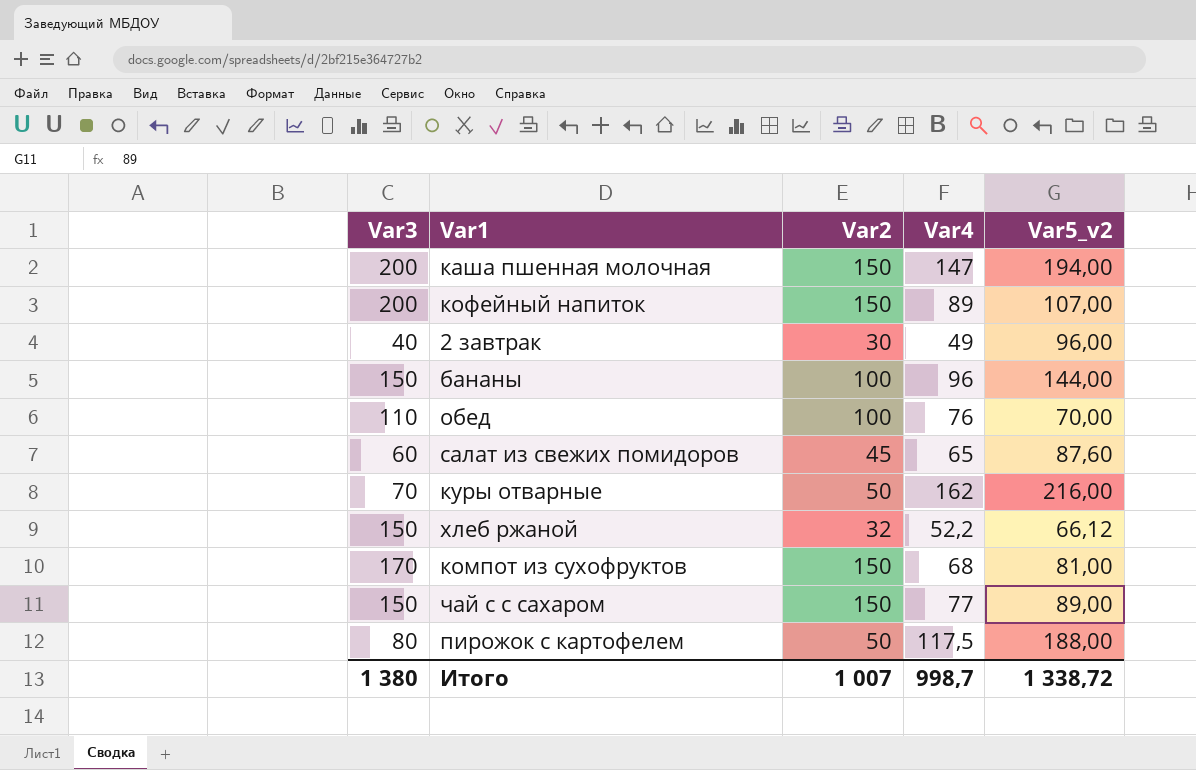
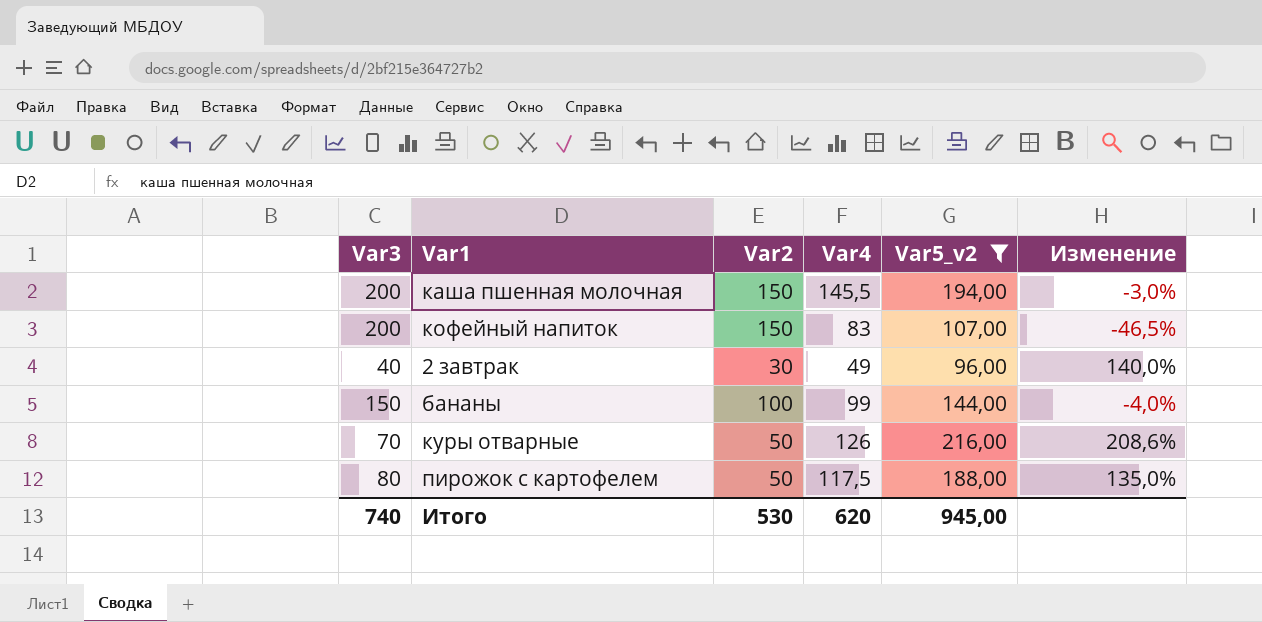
filter: none -> Var5_v2 >= 96,00
column Изменение | formula: none -> ([Var5_v2] - [Var3]) / [Var3]
каша пшенная молочная | Var4: 147 -> 145,5
кофейный напиток | Var4: 89 -> 83
бананы | Var4: 96 -> 99
куры отварные | Var4: 162 -> 126
Итого | Var3: 1 380 -> 740
Итого | Var2: 1 007 -> 530
Итого | Var4: 998,7 -> 620
Итого | Var5_v2: 1 338,72 -> 945,00

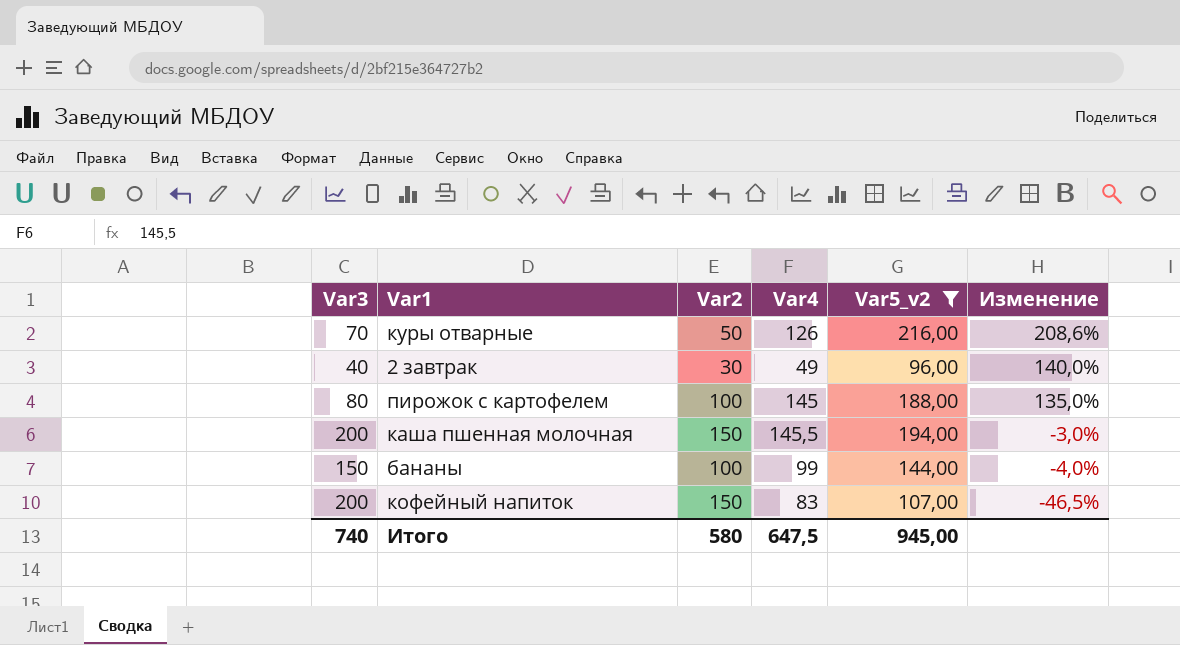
row order: none -> Изменение descending
пирожок с картофелем | Var2: 50 -> 100
пирожок с картофелем | Var4: 117,5 -> 145
Итого | Var2: 530 -> 580
Итого | Var4: 620 -> 647,5

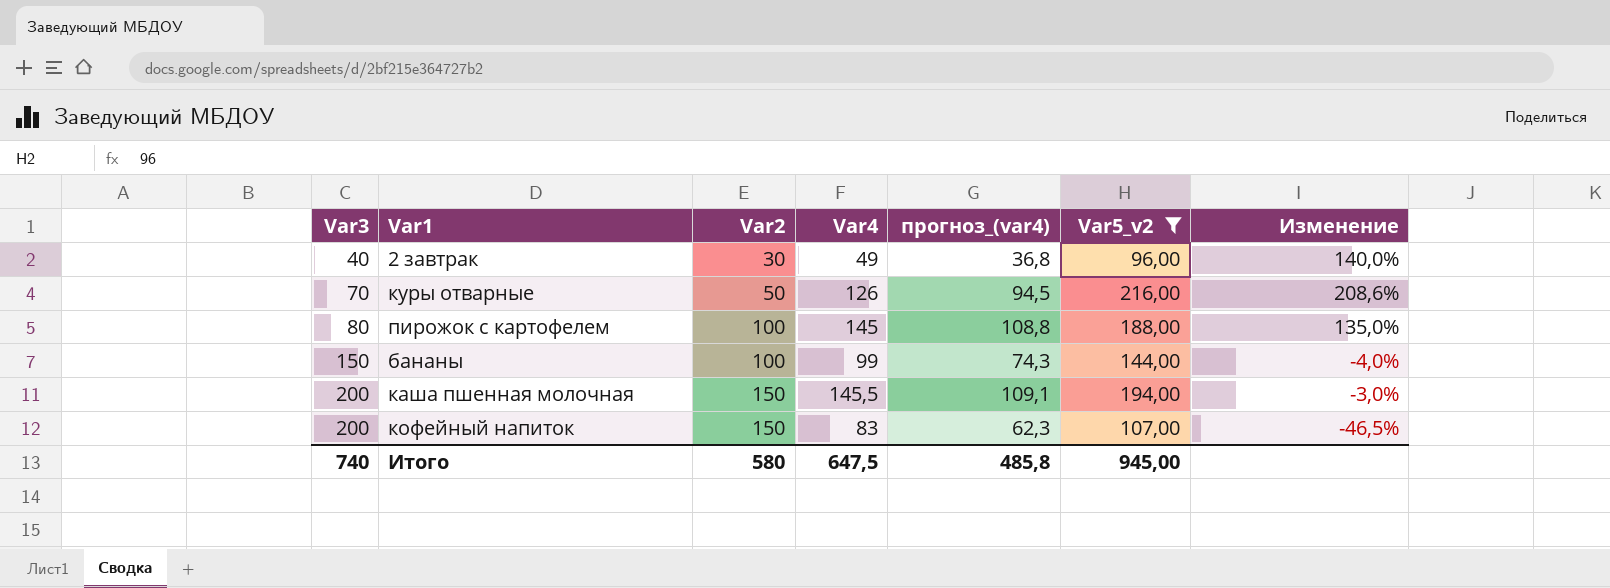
row order: Изменение descending -> Var3 ascending
column прогноз_(var4) | formula: none -> [Var4] * 0,75

